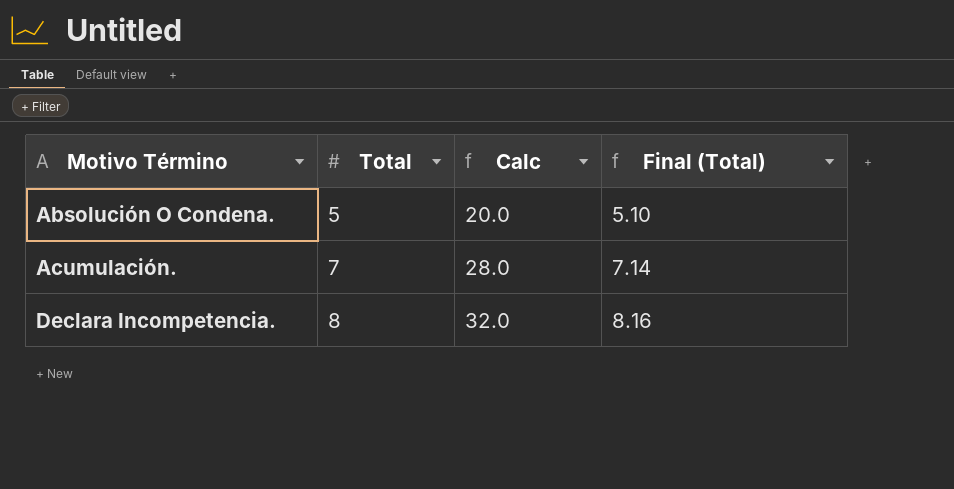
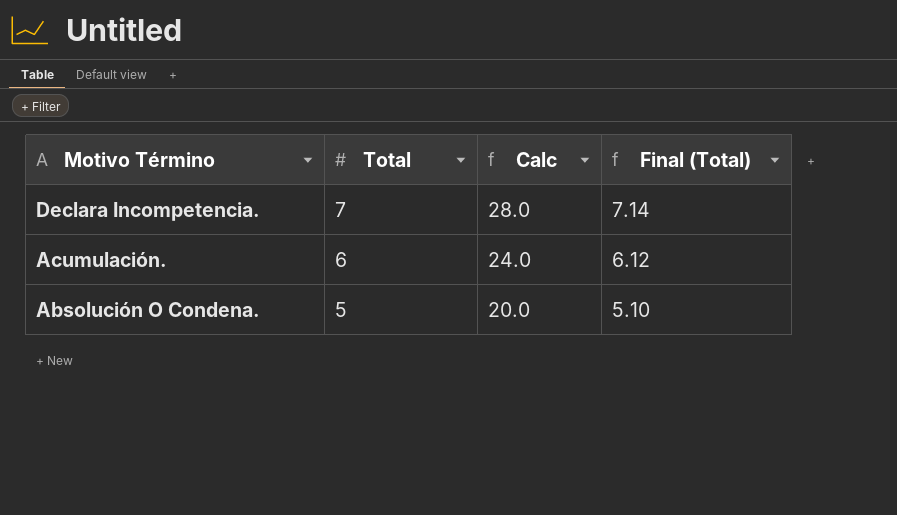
row order: Motivo Término ascending -> Motivo Término descending
Declara Incompetencia. | Total: 8 -> 7
Declara Incompetencia. | Calc: 32.0 -> 28.0
Declara Incompetencia. | Final (Total): 8.16 -> 7.14
Acumulación. | Total: 7 -> 6
Acumulación. | Calc: 28.0 -> 24.0
Acumulación. | Final (Total): 7.14 -> 6.12

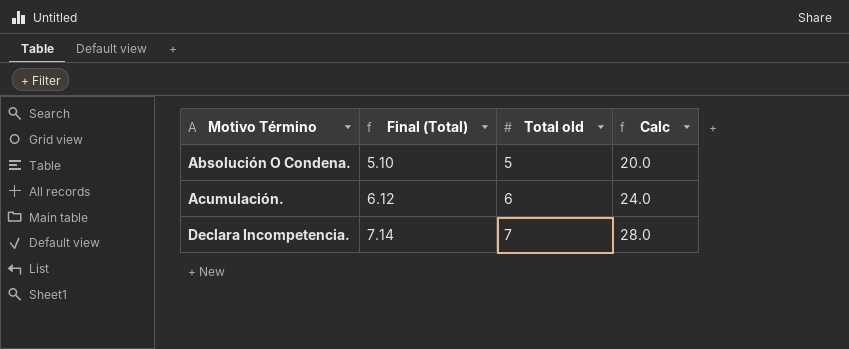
row order: Motivo Término descending -> Motivo Término ascending
column Final (Total) | position: 4 -> 2
column name: Total -> Total old

